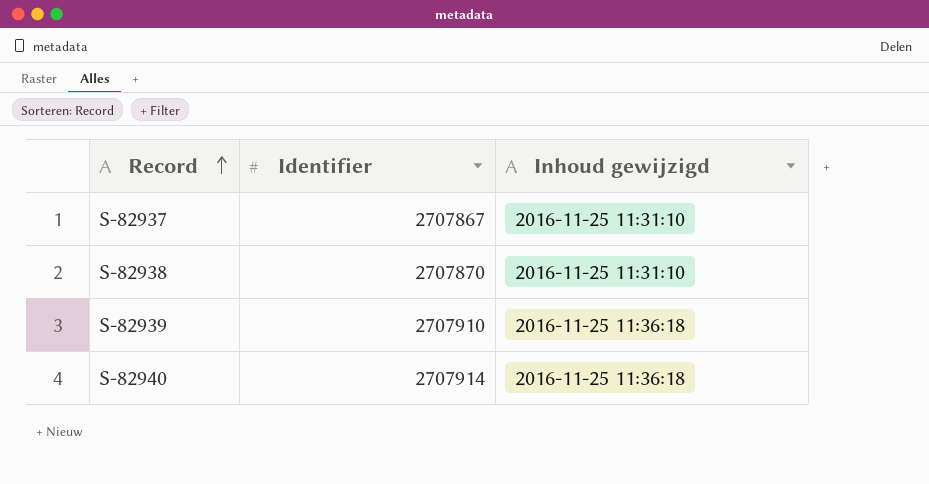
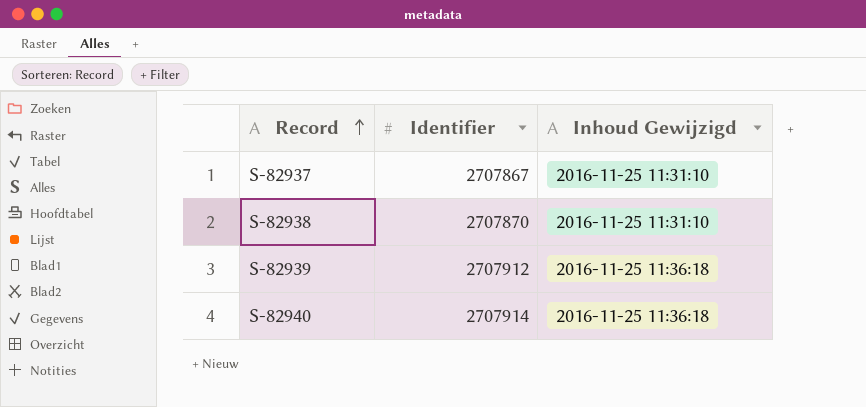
column name: Inhoud gewijzigd -> Inhoud Gewijzigd
S-82939 | Identifier: 2707910 -> 2707912

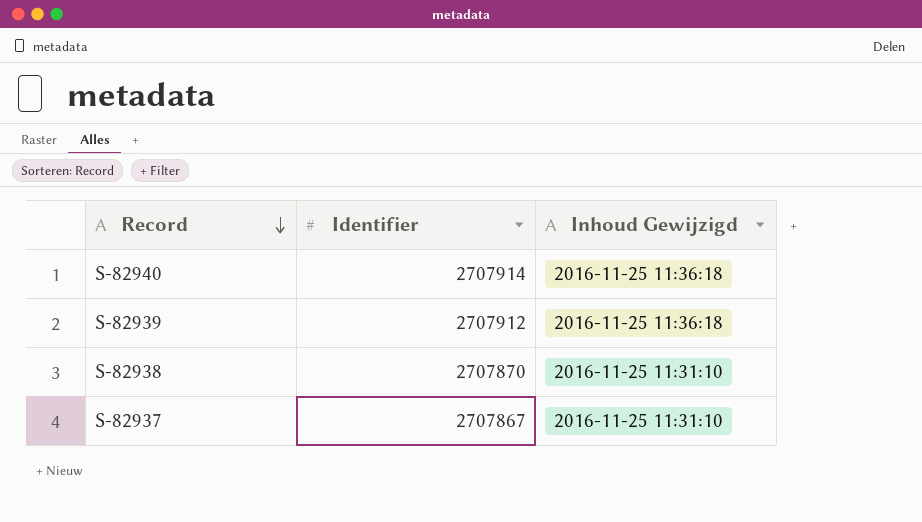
row order: Record ascending -> Record descending

